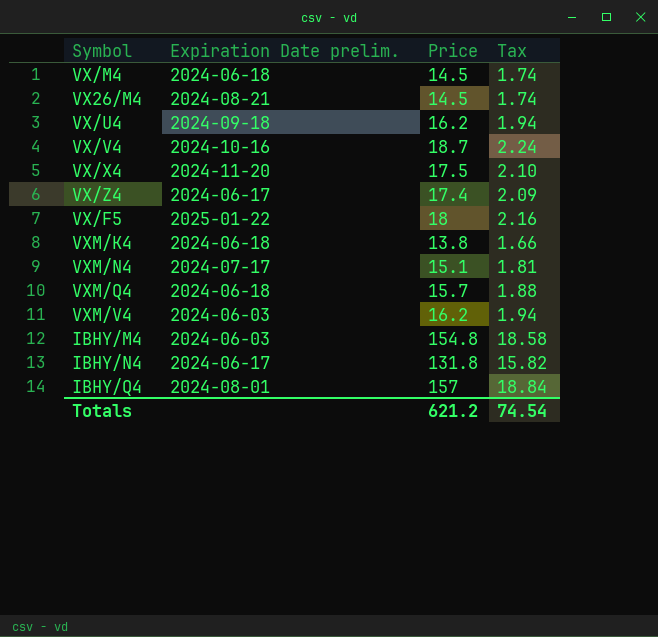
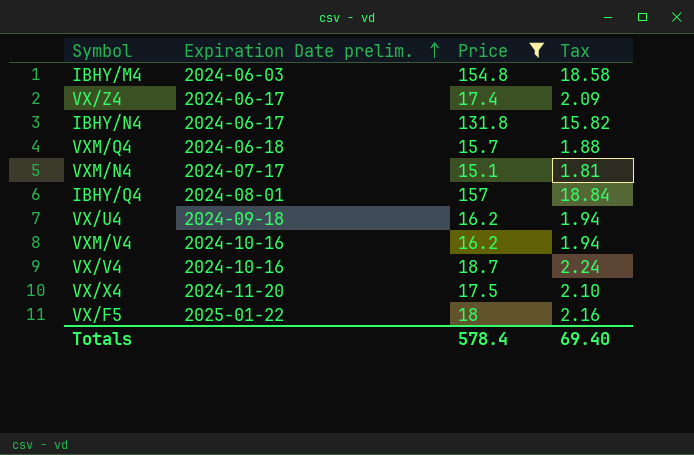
filter: none -> Price >= 15.1
row order: none -> Expiration Date prelim. ascending
VXM/V4 | Expiration Date prelim.: 2024-06-03 -> 2024-10-16
Totals | Price: 621.2 -> 578.4
Totals | Tax: 74.54 -> 69.40

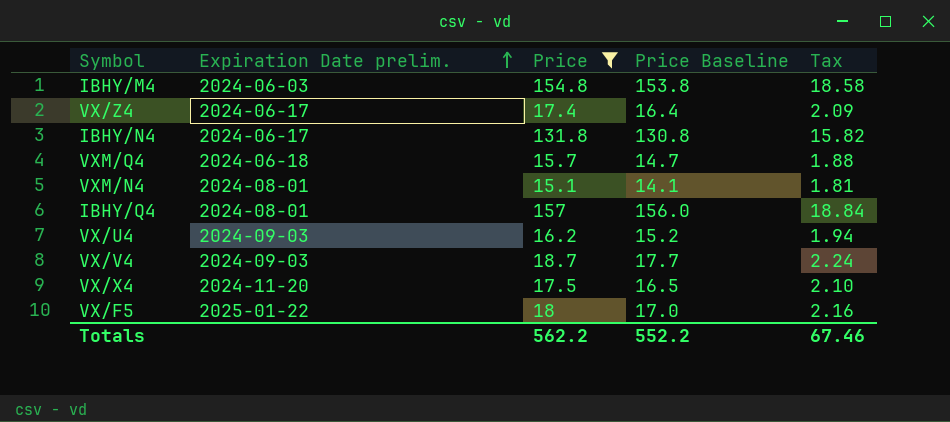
column Price Baseline | formula: none -> [Price] - 1
row VXM/V4: 2024-10-16 | 16.2 | 1.94 -> none
VXM/N4 | Expiration Date prelim.: 2024-07-17 -> 2024-08-01
VX/U4 | Expiration Date prelim.: 2024-09-18 -> 2024-09-03
VX/V4 | Expiration Date prelim.: 2024-10-16 -> 2024-09-03
Totals | Price: 578.4 -> 562.2
Totals | Tax: 69.40 -> 67.46

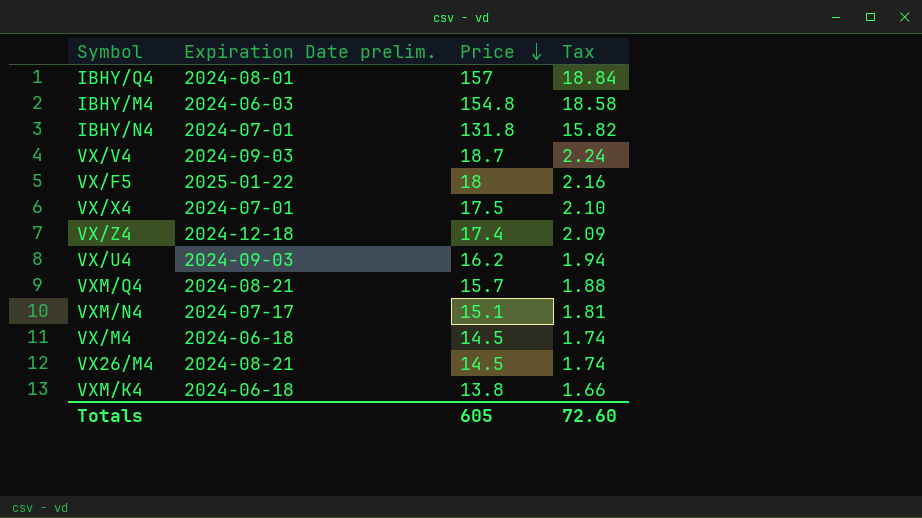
filter: Price >= 15.1 -> none
row order: Expiration Date prelim. ascending -> Price descending
column Price Baseline | formula: [Price] - 1 -> none
IBHY/N4 | Expiration Date prelim.: 2024-06-17 -> 2024-07-01
VX/X4 | Expiration Date prelim.: 2024-11-20 -> 2024-07-01
VX/Z4 | Expiration Date prelim.: 2024-06-17 -> 2024-12-18
VXM/Q4 | Expiration Date prelim.: 2024-06-18 -> 2024-08-21
VXM/N4 | Expiration Date prelim.: 2024-08-01 -> 2024-07-17
Totals | Price: 562.2 -> 605
Totals | Tax: 67.46 -> 72.60

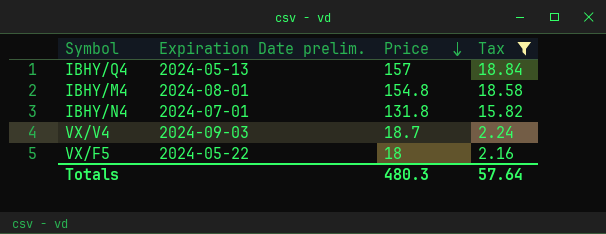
filter: none -> Tax >= 2.16
IBHY/Q4 | Expiration Date prelim.: 2024-08-01 -> 2024-05-13
IBHY/M4 | Expiration Date prelim.: 2024-06-03 -> 2024-08-01
VX/F5 | Expiration Date prelim.: 2025-01-22 -> 2024-05-22
Totals | Price: 605 -> 480.3
Totals | Tax: 72.60 -> 57.64

